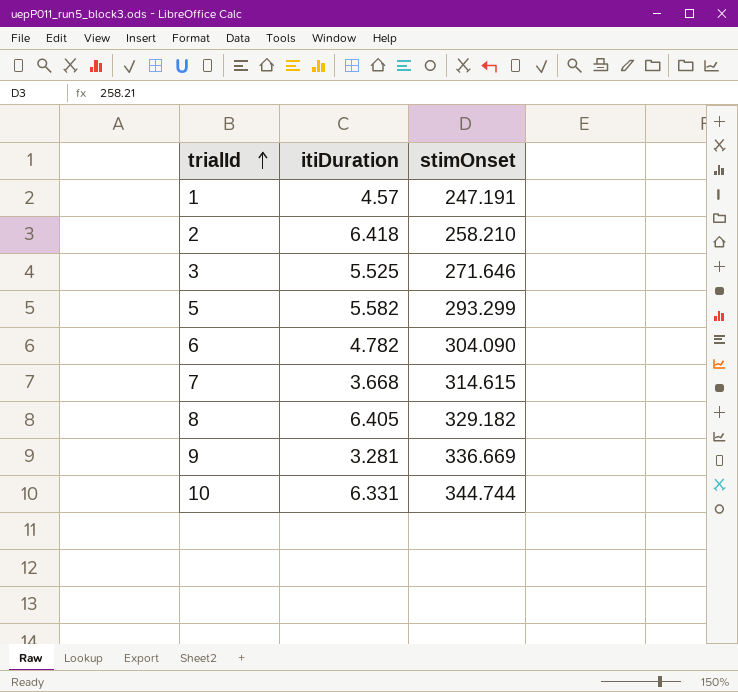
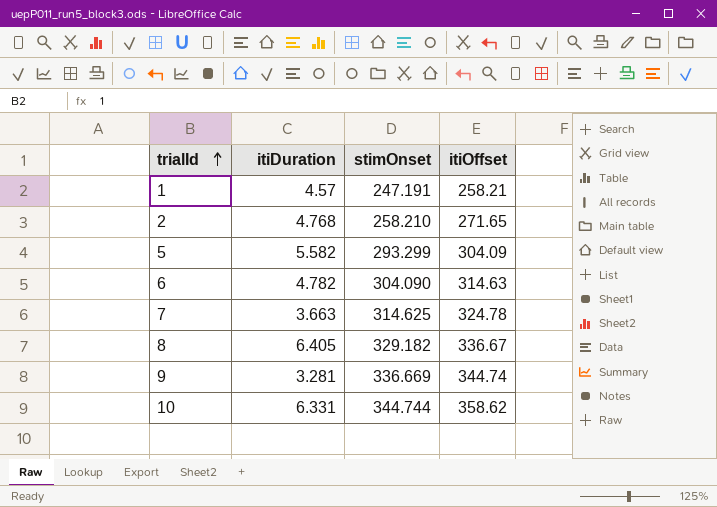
column itiOffset | position: none -> 4
row 3: 5.525 | 271.646 -> none
2 | itiDuration: 6.418 -> 4.768
7 | itiDuration: 3.668 -> 3.663
7 | stimOnset: 314.615 -> 314.625

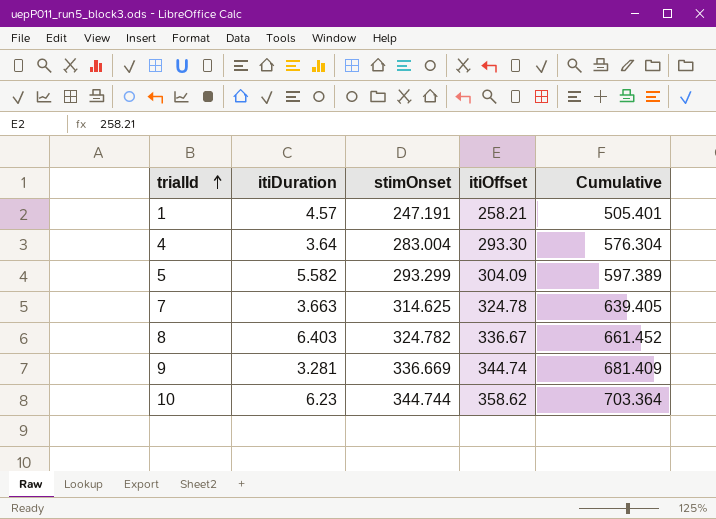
column Cumulative | formula: none -> [stimOnset] + [itiOffset]
row 2: 4.768 | 258.210 | 271.65 -> none
row 6: 4.782 | 304.090 | 314.63 -> none
row 4: none -> 3.64 | 283.004 | 293.30 | 576.304
8 | itiDuration: 6.405 -> 6.403
8 | stimOnset: 329.182 -> 324.782
10 | itiDuration: 6.331 -> 6.23

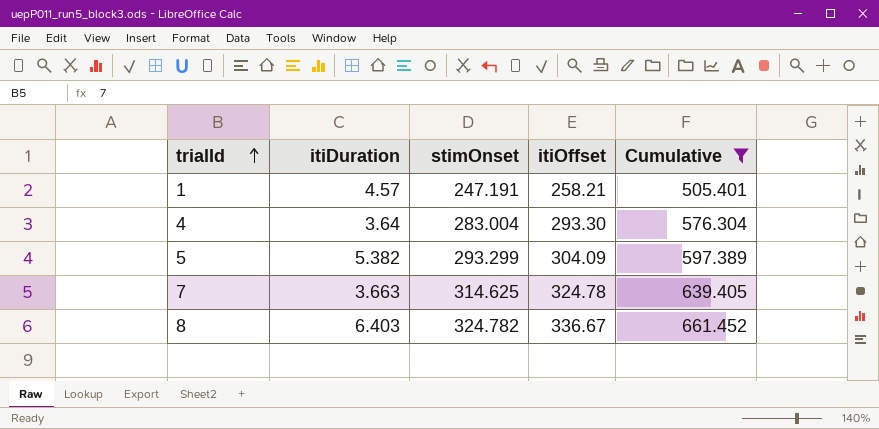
filter: none -> Cumulative <= 661.452
5 | itiDuration: 5.582 -> 5.382

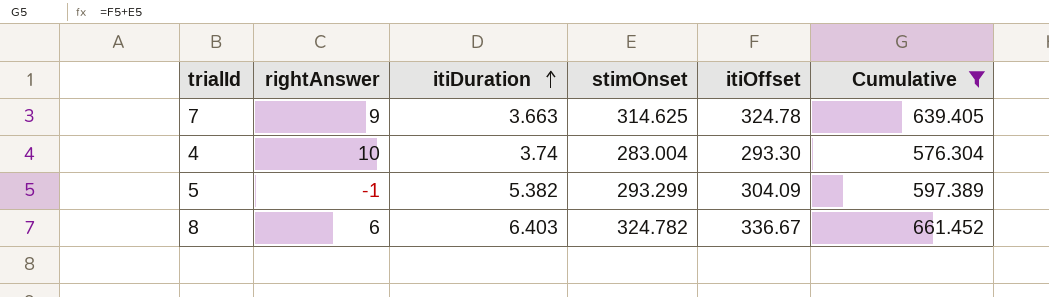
row order: trialId ascending -> itiDuration ascending
column rightAnswer | position: none -> 2
row 1: 4.57 | 247.191 | 258.21 | 505.401 -> none
4 | itiDuration: 3.64 -> 3.74

